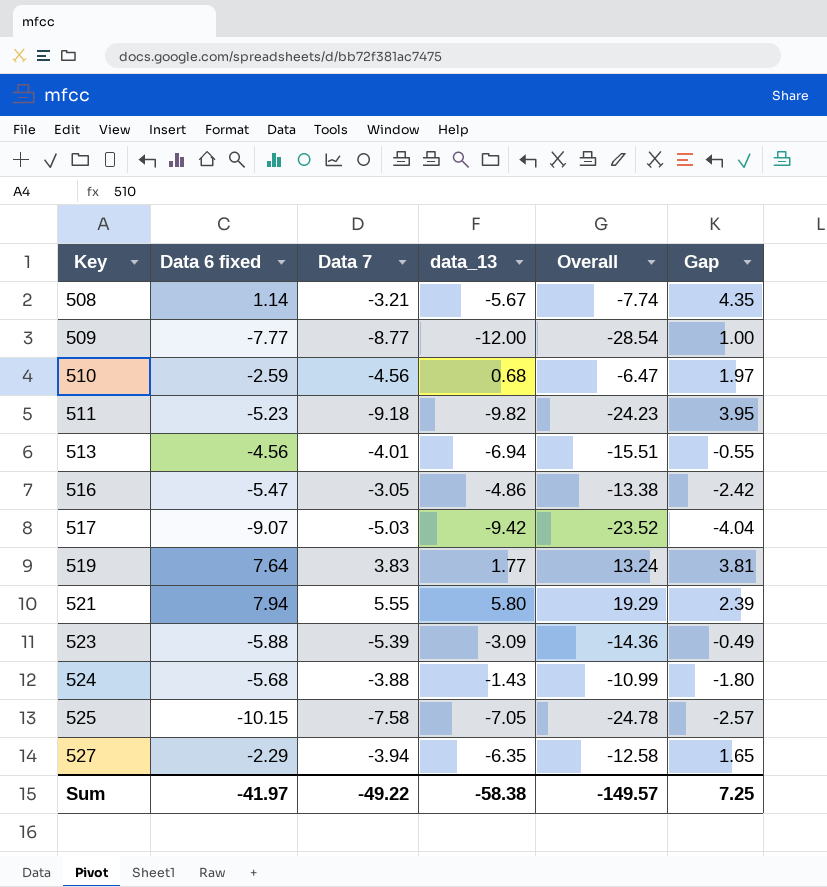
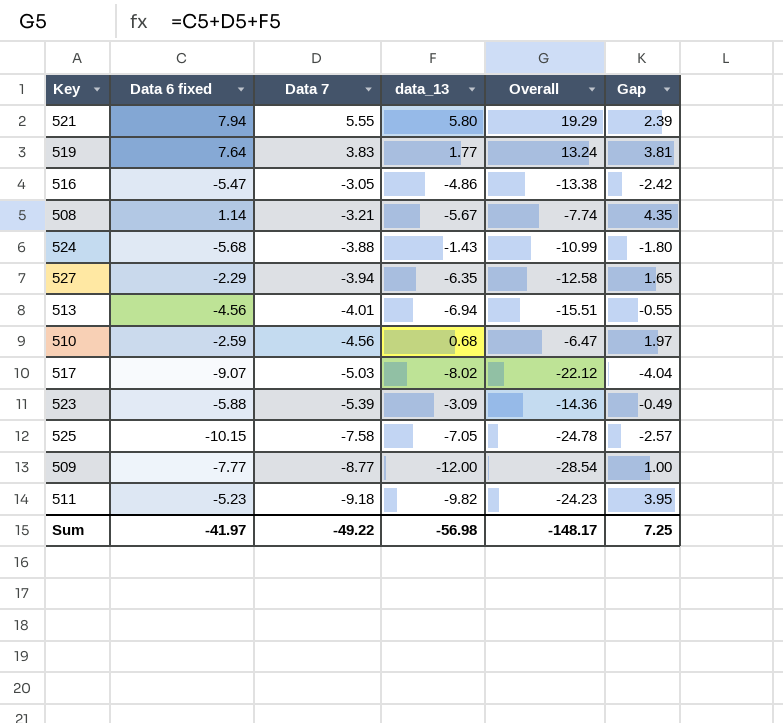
row order: Key ascending -> Data 7 descending
517 | data_13: -9.42 -> -8.02
517 | Overall: -23.52 -> -22.12
Sum | data_13: -58.38 -> -56.98
Sum | Overall: -149.57 -> -148.17

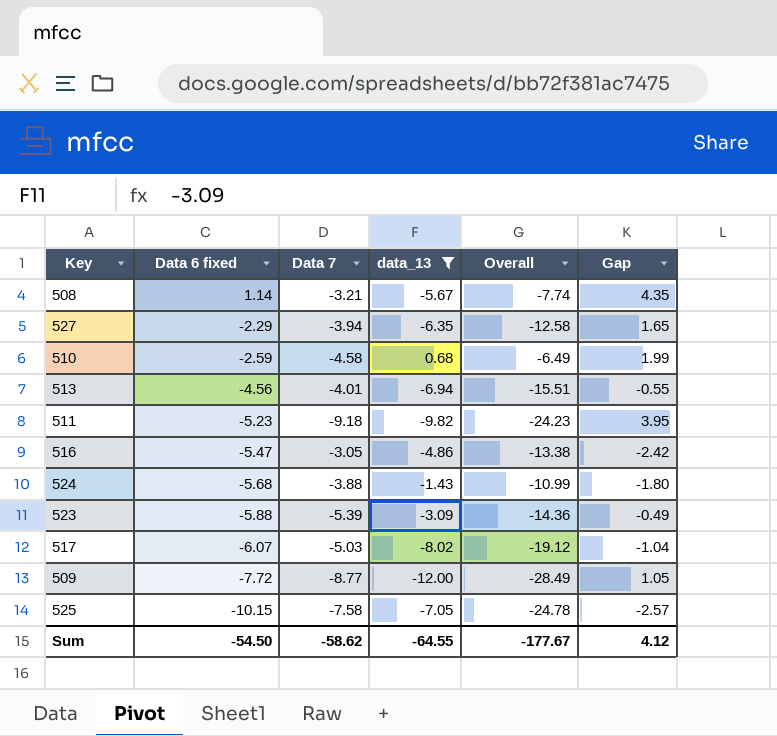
filter: none -> data_13 <= 0.68
row order: Data 7 descending -> Data 6 fixed descending
510 | Data 7: -4.56 -> -4.58
510 | Overall: -6.47 -> -6.49
510 | Gap: 1.97 -> 1.99
517 | Data 6 fixed: -9.07 -> -6.07
517 | Overall: -22.12 -> -19.12
517 | Gap: -4.04 -> -1.04
509 | Data 6 fixed: -7.77 -> -7.72
509 | Overall: -28.54 -> -28.49
509 | Gap: 1.00 -> 1.05
Sum | Data 6 fixed: -41.97 -> -54.50
Sum | Data 7: -49.22 -> -58.62
Sum | data_13: -56.98 -> -64.55
Sum | Overall: -148.17 -> -177.67
Sum | Gap: 7.25 -> 4.12

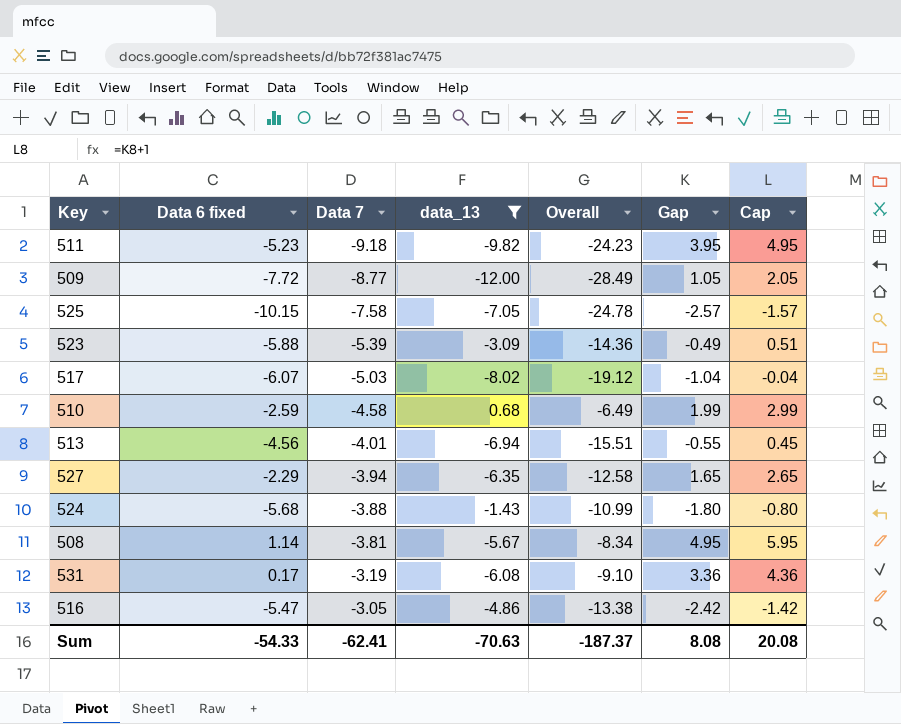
row order: Data 6 fixed descending -> Data 7 ascending
column Cap | formula: none -> [Gap] + 1
508 | Data 7: -3.21 -> -3.81
508 | Overall: -7.74 -> -8.34
508 | Gap: 4.35 -> 4.95
row 531: none -> 0.17 | -3.19 | -6.08 | -9.10 | 3.36 | 4.36
Sum | Data 6 fixed: -54.50 -> -54.33
Sum | Data 7: -58.62 -> -62.41
Sum | data_13: -64.55 -> -70.63
Sum | Overall: -177.67 -> -187.37
Sum | Gap: 4.12 -> 8.08

